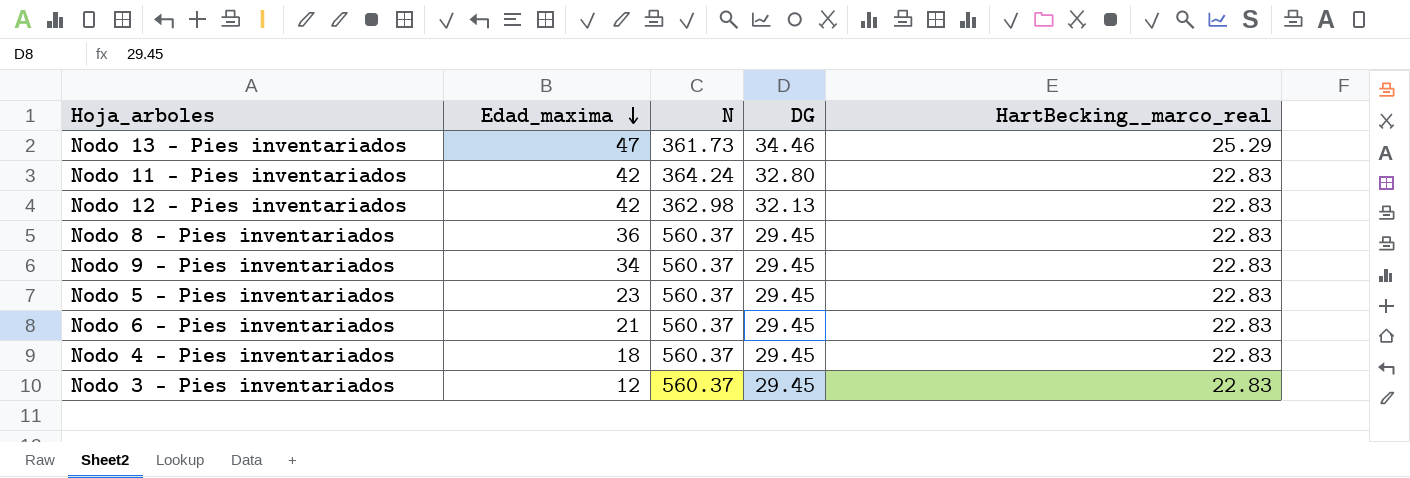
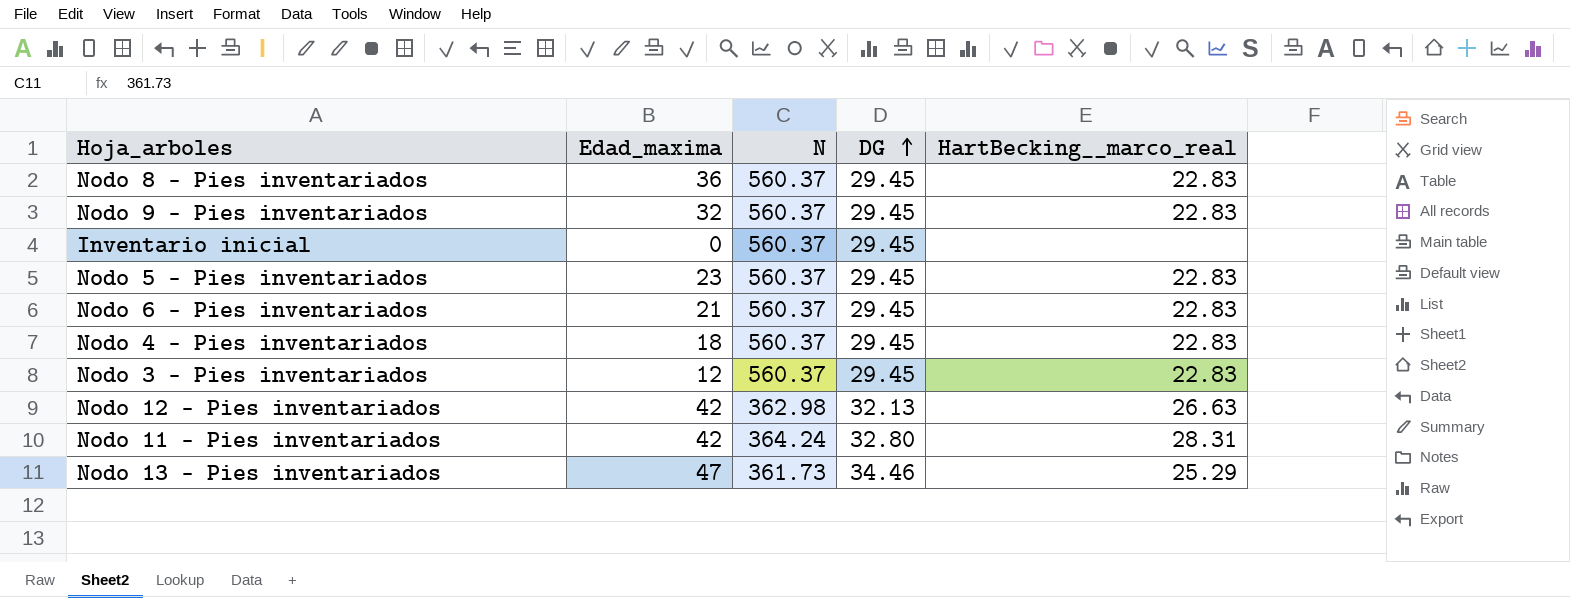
row order: Edad_maxima descending -> DG ascending
Nodo 9 - Pies inventariados | Edad_maxima: 34 -> 32
row Inventario inicial: none -> 0 | 560.37 | 29.45 | none
Nodo 12 - Pies inventariados | HartBecking__marco_real: 22.83 -> 26.63
Nodo 11 - Pies inventariados | HartBecking__marco_real: 22.83 -> 28.31

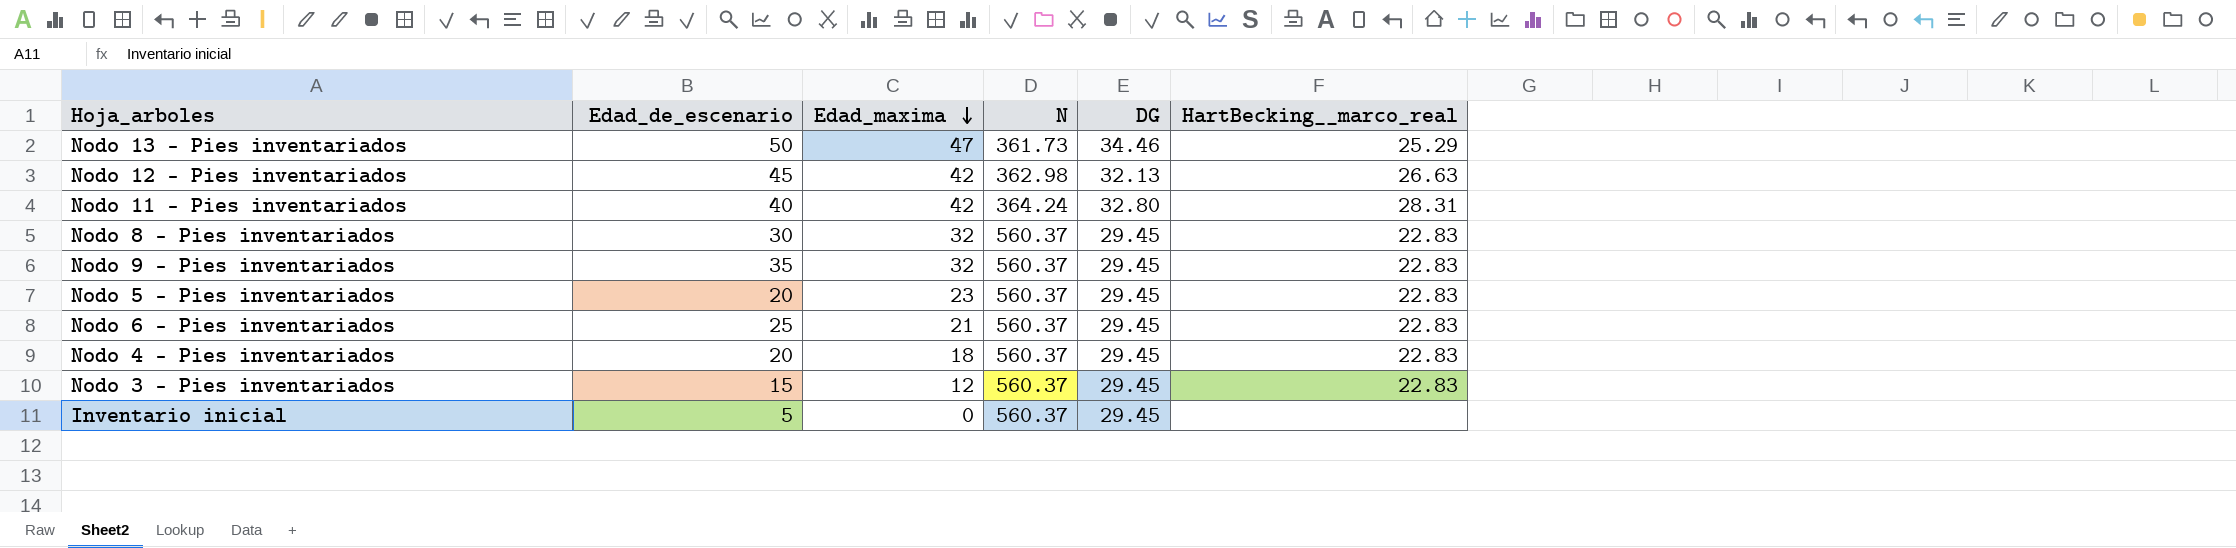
row order: DG ascending -> Edad_maxima descending
column Edad_de_escenario | position: none -> 2
Nodo 8 - Pies inventariados | Edad_maxima: 36 -> 32

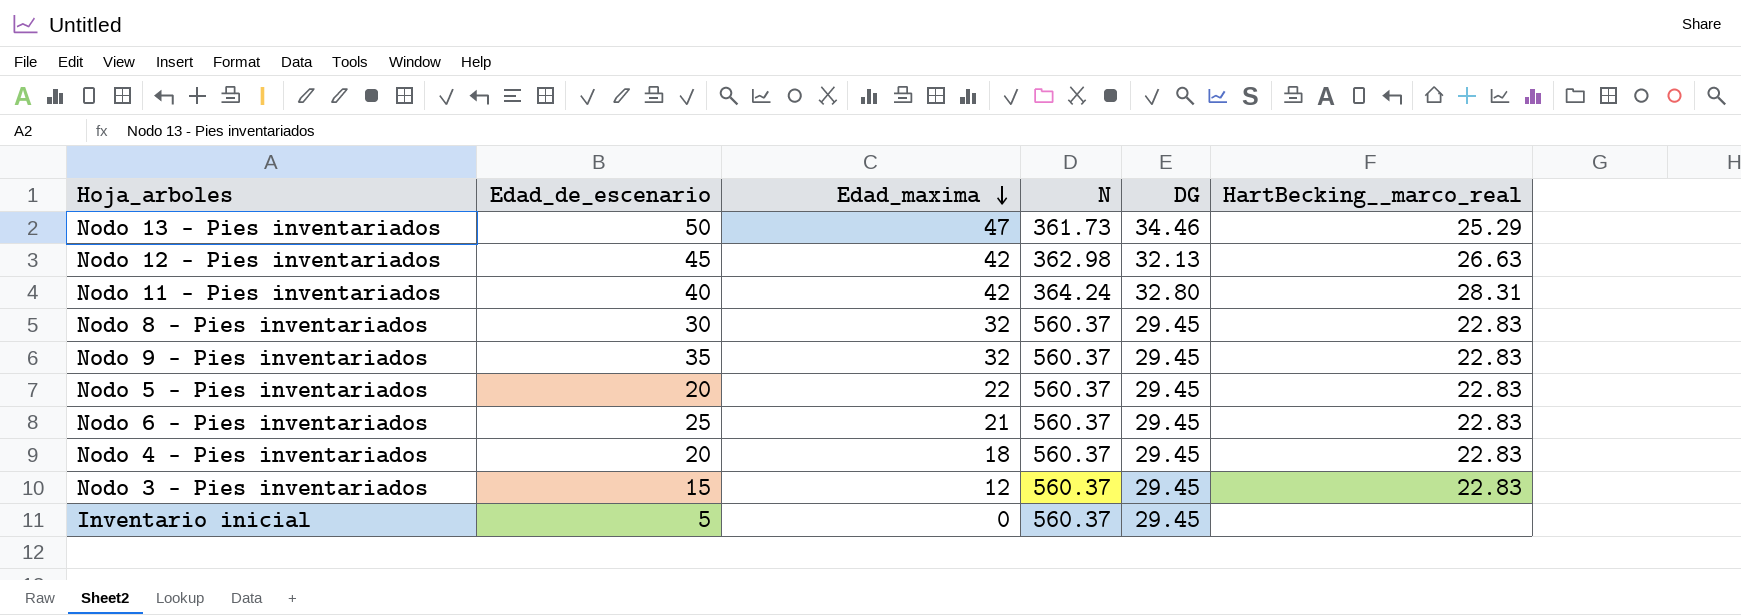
Nodo 5 - Pies inventariados | Edad_maxima: 23 -> 22

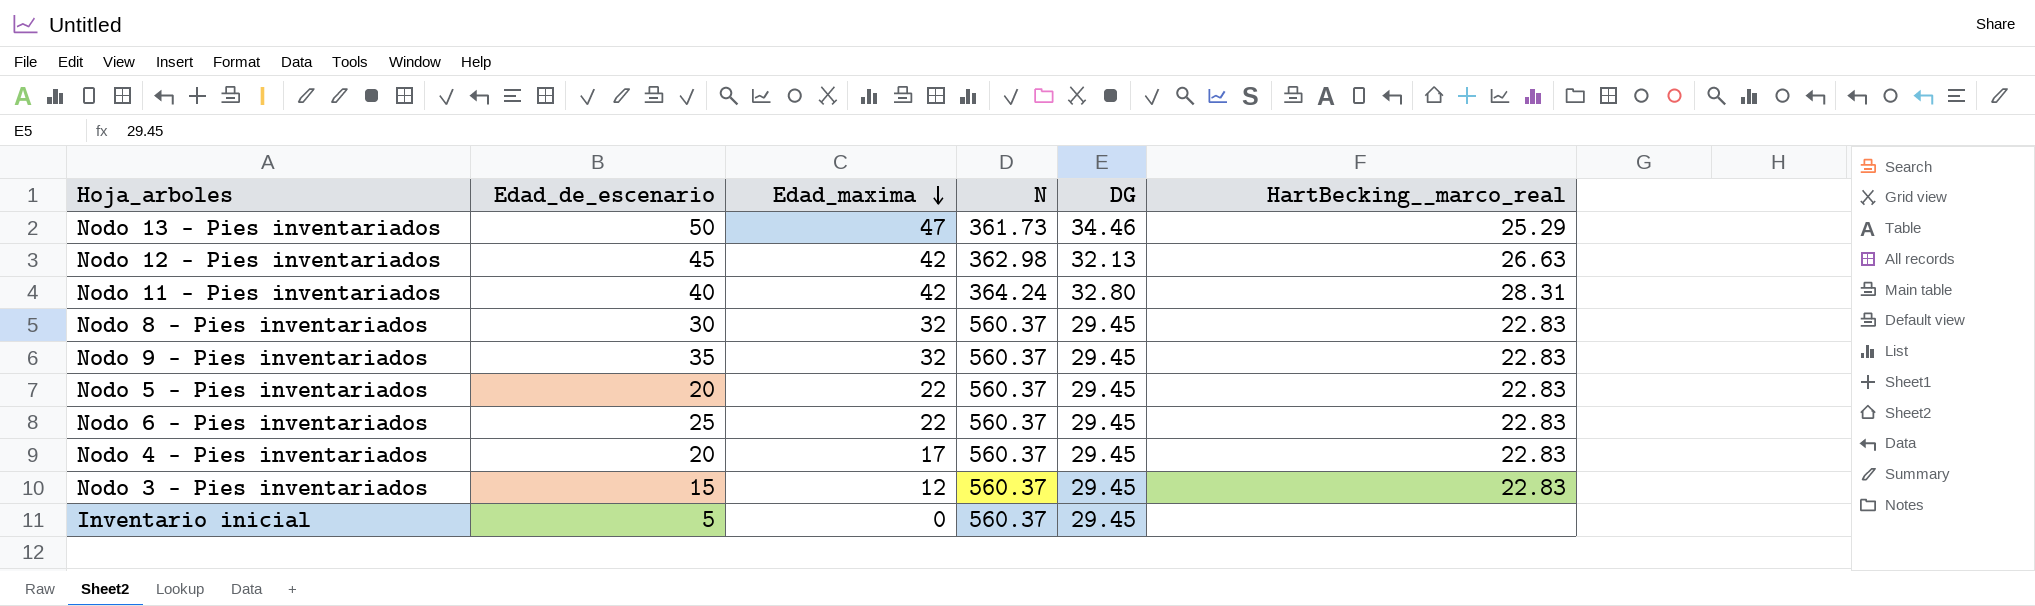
Nodo 6 - Pies inventariados | Edad_maxima: 21 -> 22
Nodo 4 - Pies inventariados | Edad_maxima: 18 -> 17

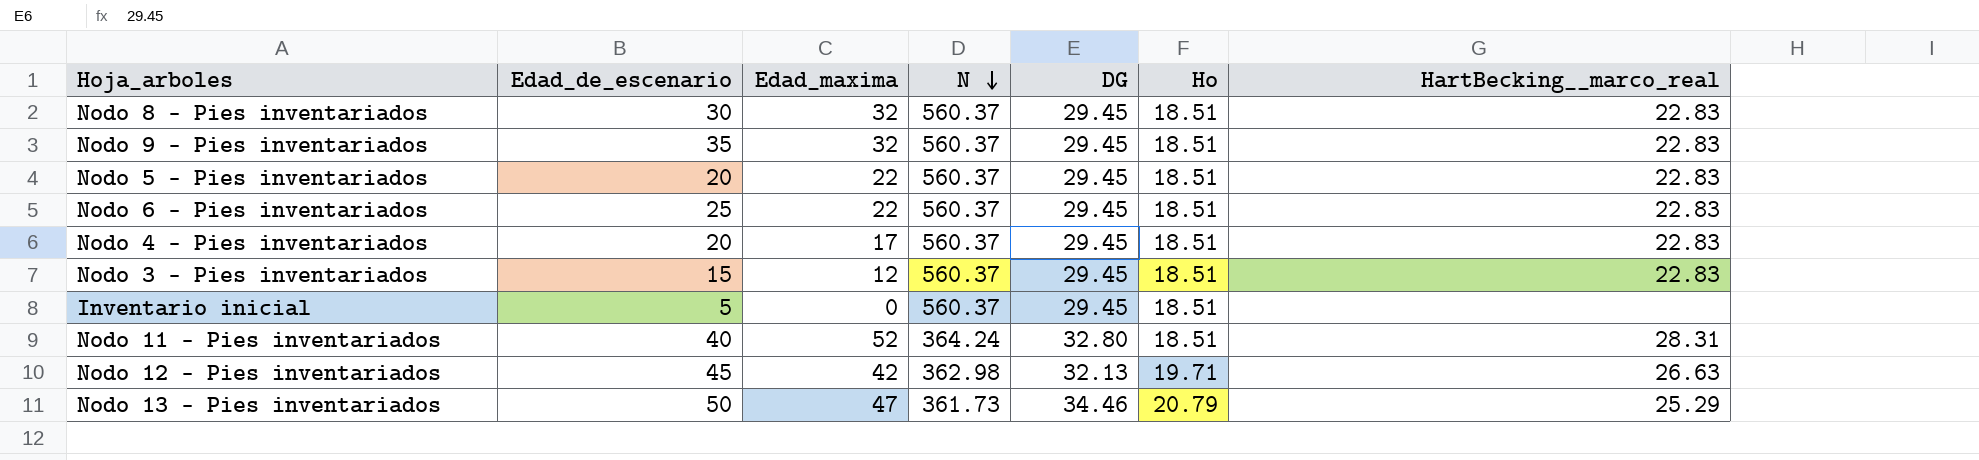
row order: Edad_maxima descending -> N descending
column Ho | position: none -> 6
Nodo 11 - Pies inventariados | Edad_maxima: 42 -> 52

